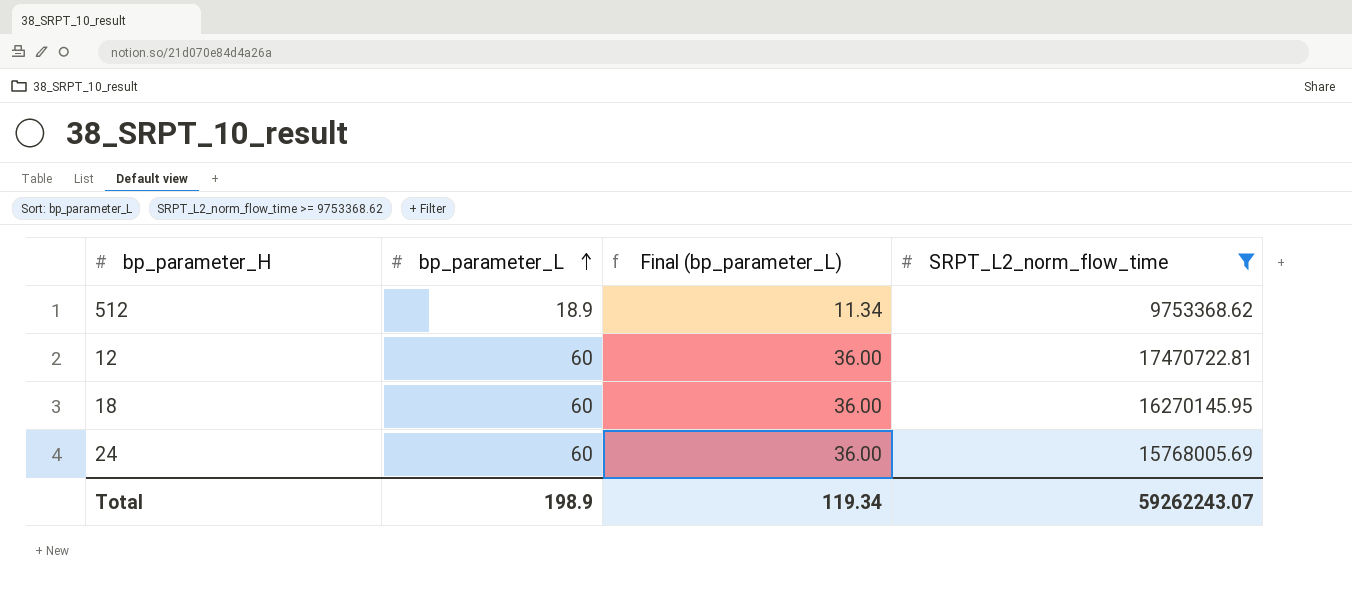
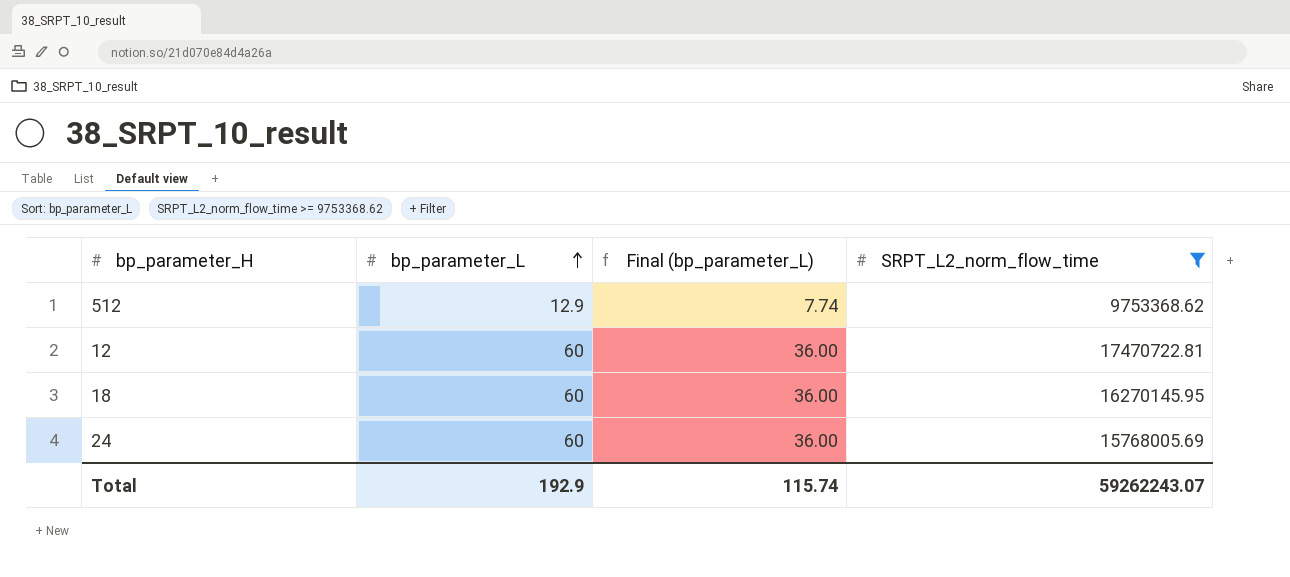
512 | bp_parameter_L: 18.9 -> 12.9
512 | Final (bp_parameter_L): 11.34 -> 7.74
Total | bp_parameter_L: 198.9 -> 192.9
Total | Final (bp_parameter_L): 119.34 -> 115.74

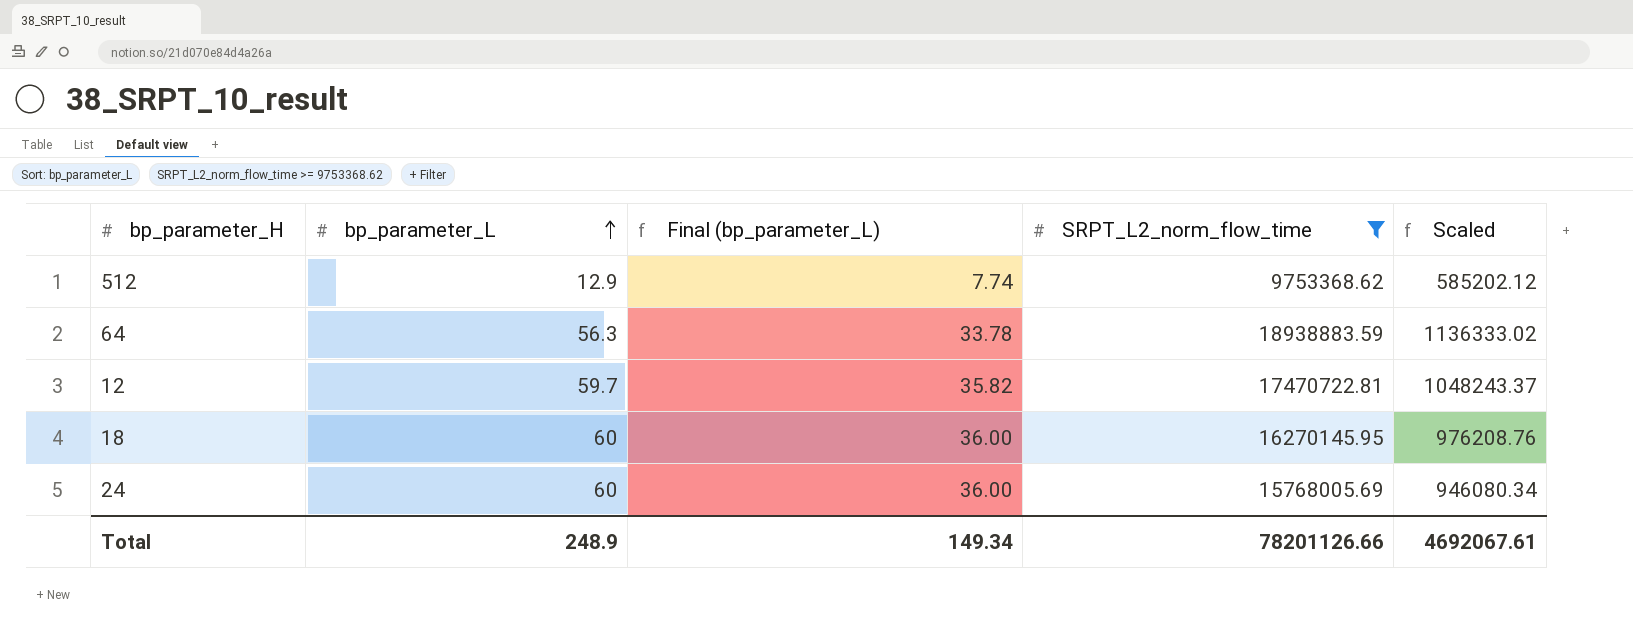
column Scaled | formula: none -> [SRPT_L2_norm_flow_time] * 0.06
row 64: none -> 56.3 | 33.78 | 18938883.59 | 1136333.02
12 | bp_parameter_L: 60 -> 59.7
12 | Final (bp_parameter_L): 36.00 -> 35.82
Total | bp_parameter_L: 192.9 -> 248.9
Total | Final (bp_parameter_L): 115.74 -> 149.34
Total | SRPT_L2_norm_flow_time: 59262243.07 -> 78201126.66

